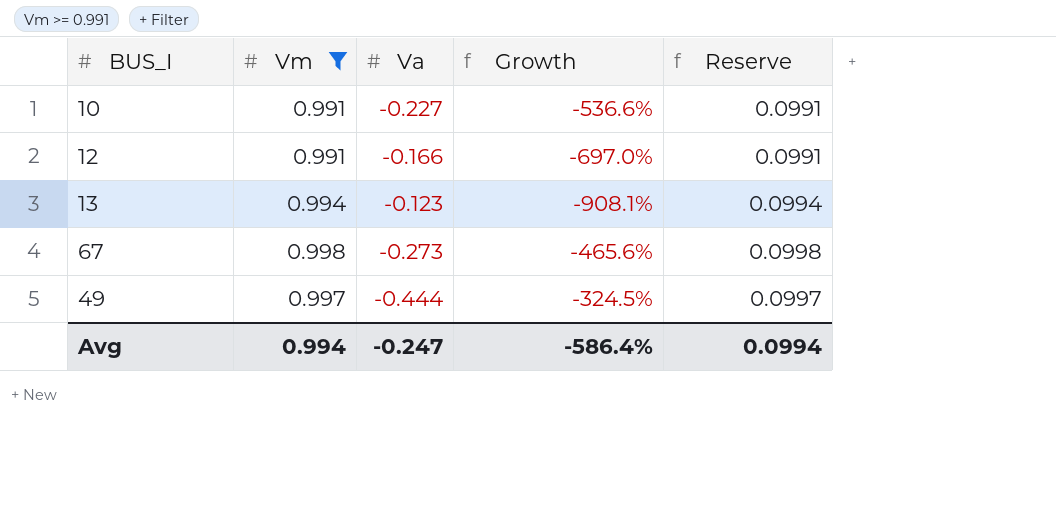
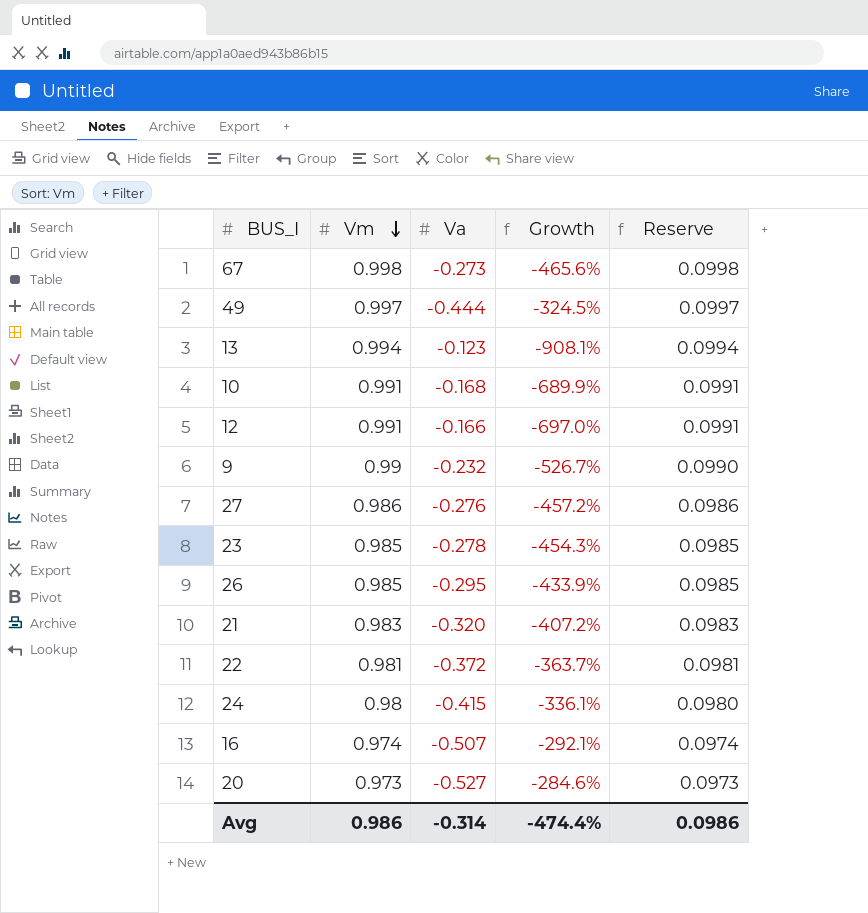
filter: Vm >= 0.991 -> none
row order: none -> Vm descending
10 | Va: -0.227 -> -0.168
10 | Growth: -536.6% -> -689.9%
Avg | Vm: 0.994 -> 0.986
Avg | Va: -0.247 -> -0.314
Avg | Growth: -586.4% -> -474.4%
Avg | Reserve: 0.0994 -> 0.0986

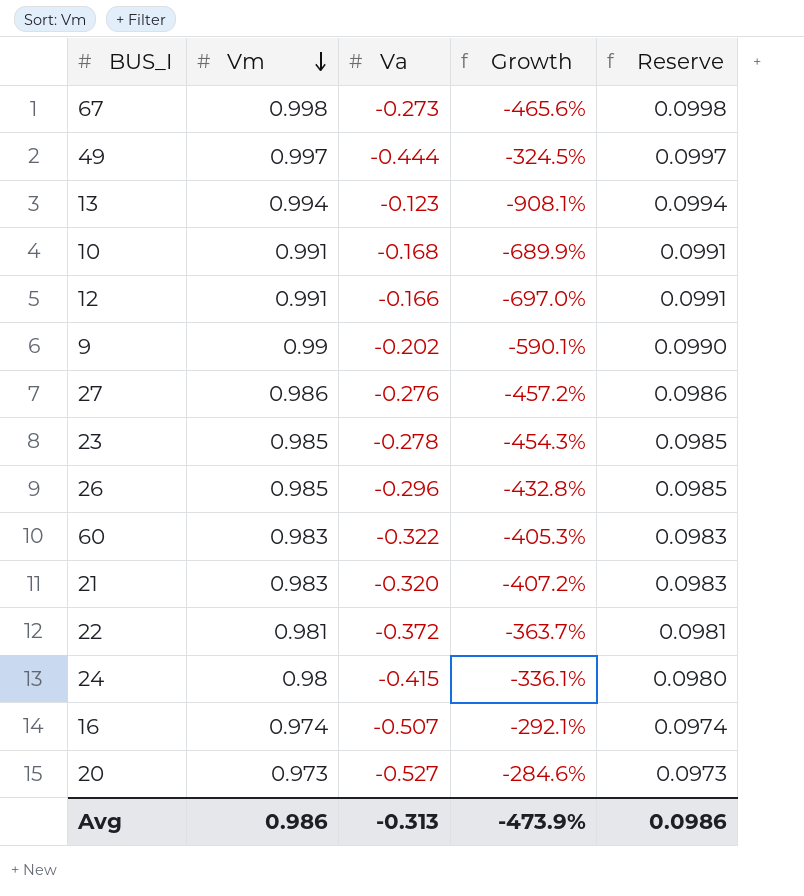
9 | Va: -0.232 -> -0.202
9 | Growth: -526.7% -> -590.1%
26 | Va: -0.295 -> -0.296
26 | Growth: -433.9% -> -432.8%
row 60: none -> 0.983 | -0.322 | -405.3% | 0.0983
Avg | Va: -0.314 -> -0.313
Avg | Growth: -474.4% -> -473.9%

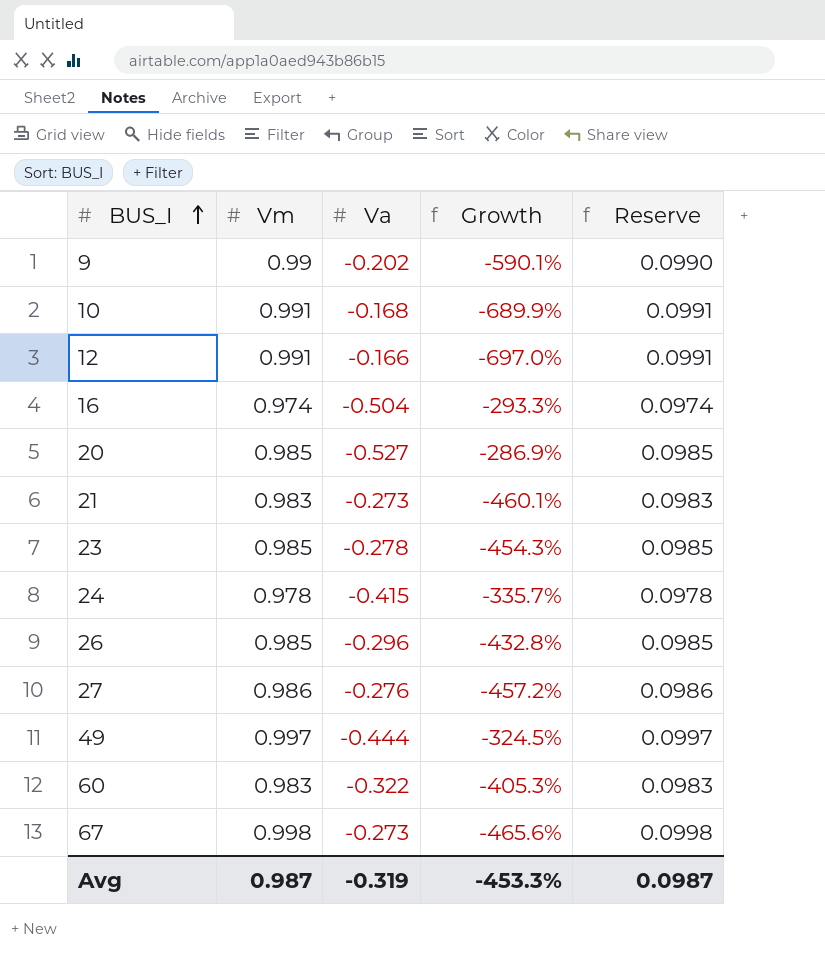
row order: Vm descending -> BUS_I ascending
row 13: 0.994 | -0.123 | -908.1% | 0.0994 -> none
row 22: 0.981 | -0.372 | -363.7% | 0.0981 -> none
16 | Va: -0.507 -> -0.504
16 | Growth: -292.1% -> -293.3%
20 | Vm: 0.973 -> 0.985
20 | Growth: -284.6% -> -286.9%
20 | Reserve: 0.0973 -> 0.0985
21 | Va: -0.320 -> -0.273
21 | Growth: -407.2% -> -460.1%
24 | Vm: 0.98 -> 0.978
24 | Growth: -336.1% -> -335.7%
24 | Reserve: 0.0980 -> 0.0978
Avg | Vm: 0.986 -> 0.987
Avg | Va: -0.313 -> -0.319
Avg | Growth: -473.9% -> -453.3%
Avg | Reserve: 0.0986 -> 0.0987

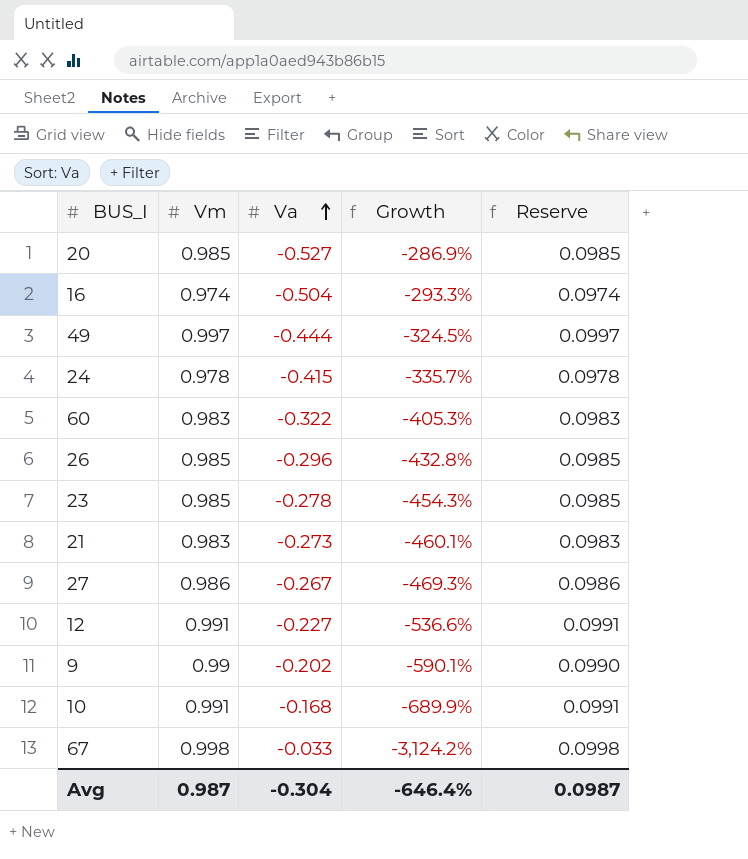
row order: BUS_I ascending -> Va ascending
27 | Va: -0.276 -> -0.267
27 | Growth: -457.2% -> -469.3%
12 | Va: -0.166 -> -0.227
12 | Growth: -697.0% -> -536.6%
67 | Va: -0.273 -> -0.033
67 | Growth: -465.6% -> -3,124.2%
Avg | Va: -0.319 -> -0.304
Avg | Growth: -453.3% -> -646.4%

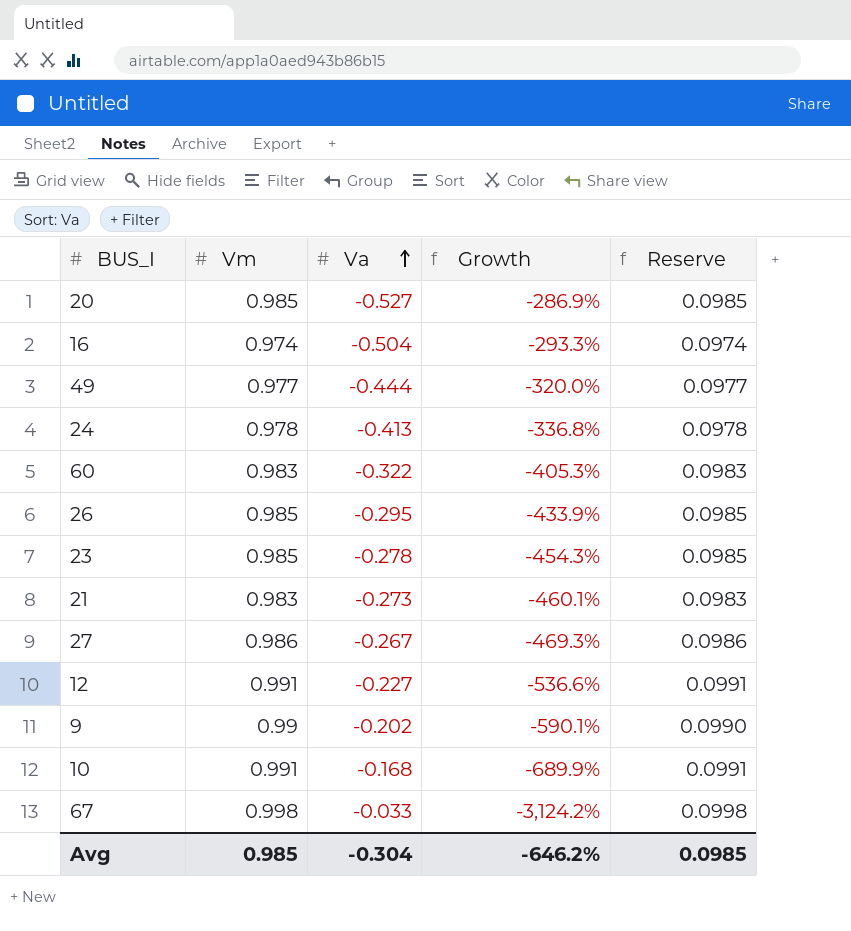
49 | Vm: 0.997 -> 0.977
49 | Growth: -324.5% -> -320.0%
49 | Reserve: 0.0997 -> 0.0977
24 | Va: -0.415 -> -0.413
24 | Growth: -335.7% -> -336.8%
26 | Va: -0.296 -> -0.295
26 | Growth: -432.8% -> -433.9%
Avg | Vm: 0.987 -> 0.985
Avg | Growth: -646.4% -> -646.2%
Avg | Reserve: 0.0987 -> 0.0985

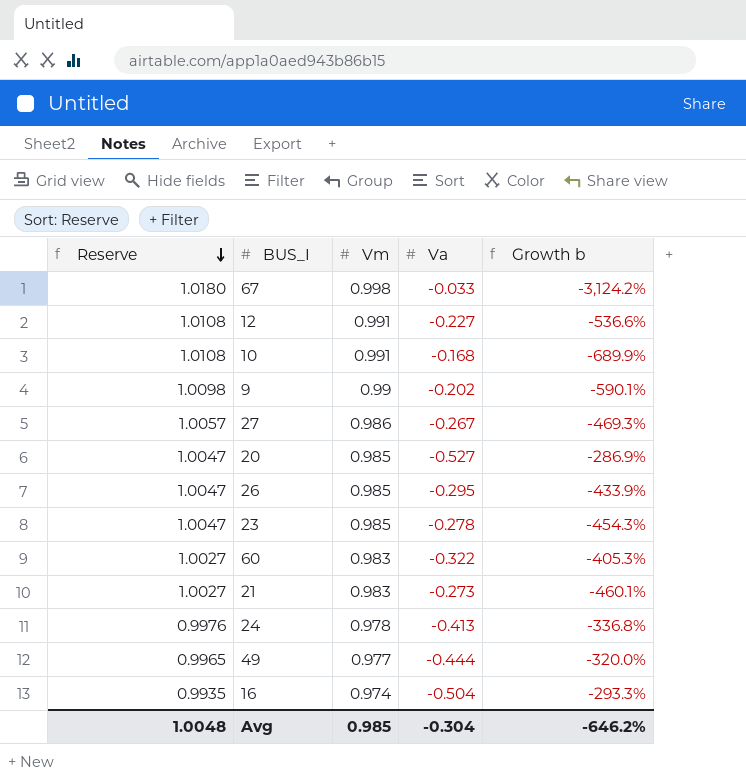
row order: Va ascending -> Reserve descending
column Reserve | formula: [Vm] * 0.1 -> [Vm] * 1.02
column Reserve | position: 5 -> 1
column name: Growth -> Growth b
Avg | Reserve: 0.0985 -> 1.0048

